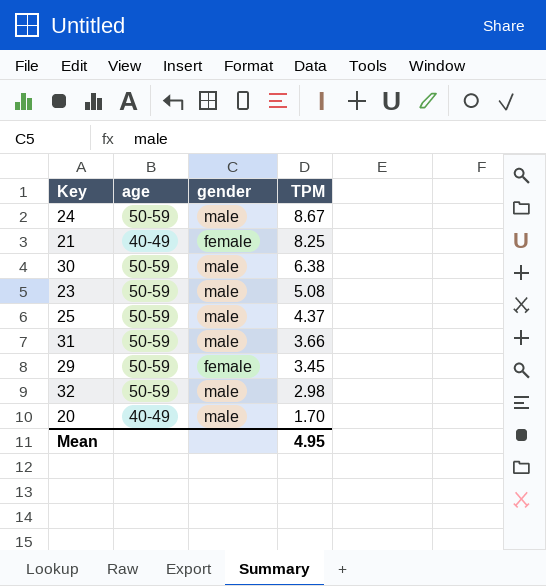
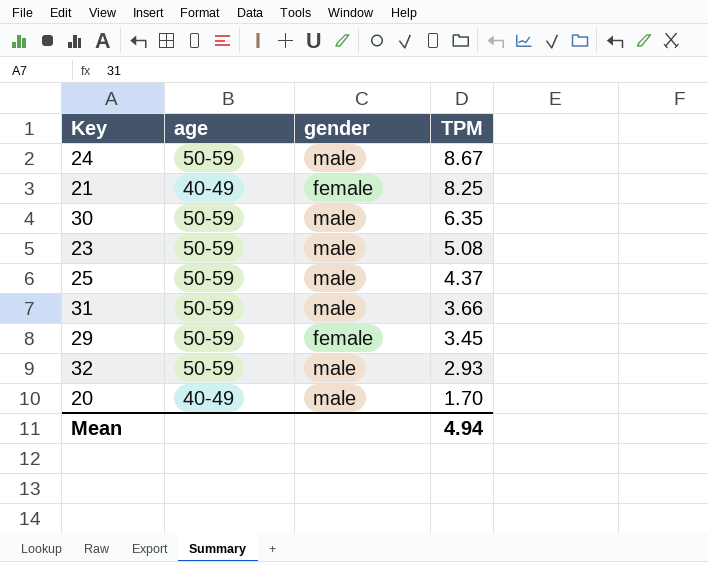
30 | TPM: 6.38 -> 6.35
32 | TPM: 2.98 -> 2.93
Mean | TPM: 4.95 -> 4.94

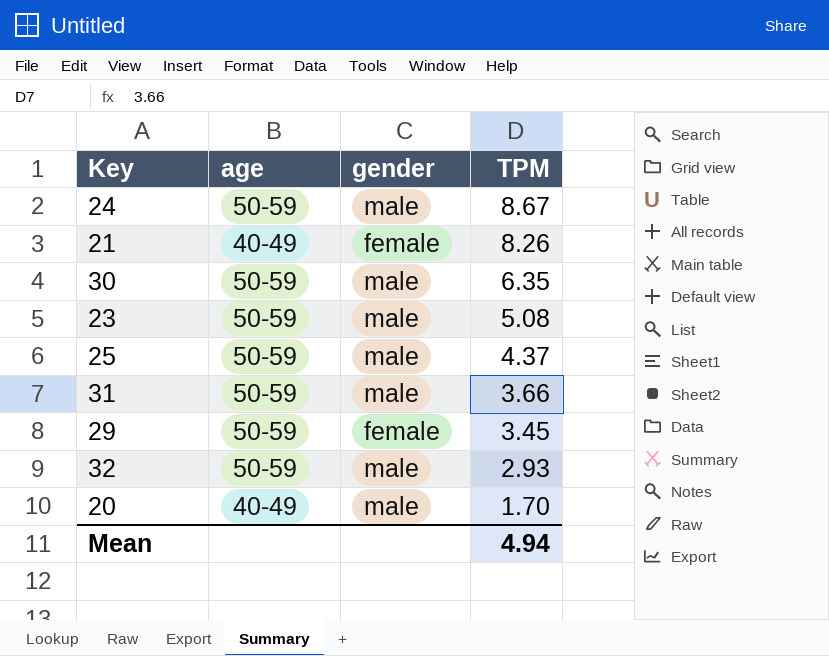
21 | TPM: 8.25 -> 8.26

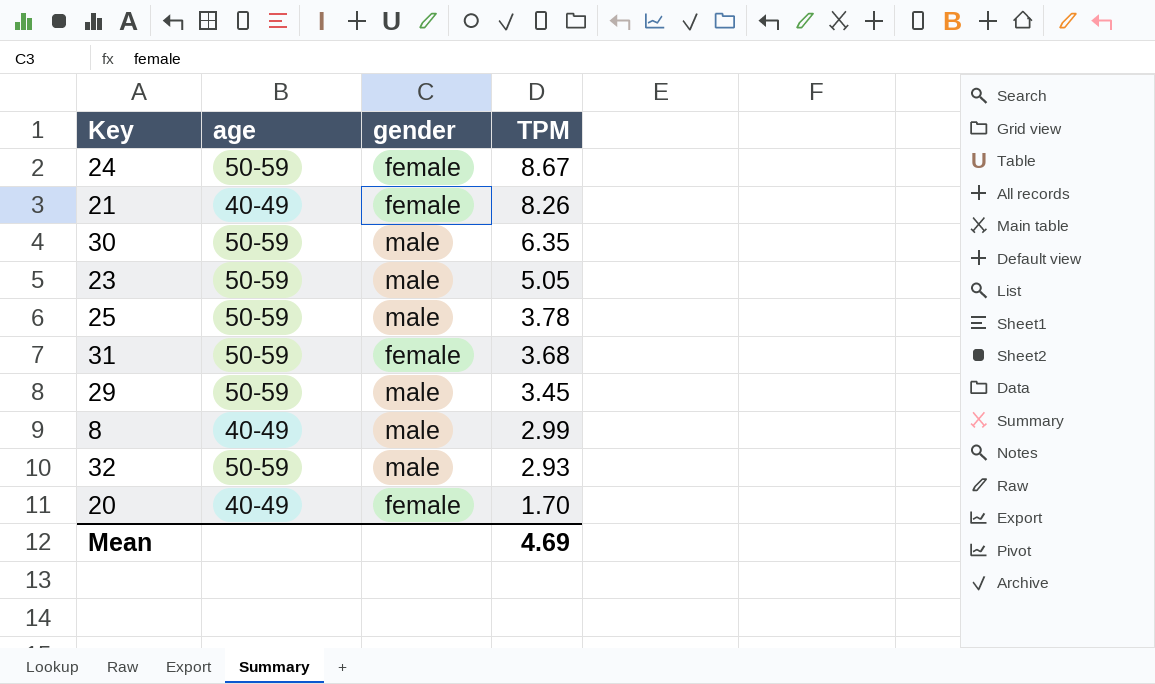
24 | gender: male -> female
23 | TPM: 5.08 -> 5.05
25 | TPM: 4.37 -> 3.78
31 | gender: male -> female
31 | TPM: 3.66 -> 3.68
29 | gender: female -> male
row 8: none -> 40-49 | male | 2.99
20 | gender: male -> female
Mean | TPM: 4.94 -> 4.69

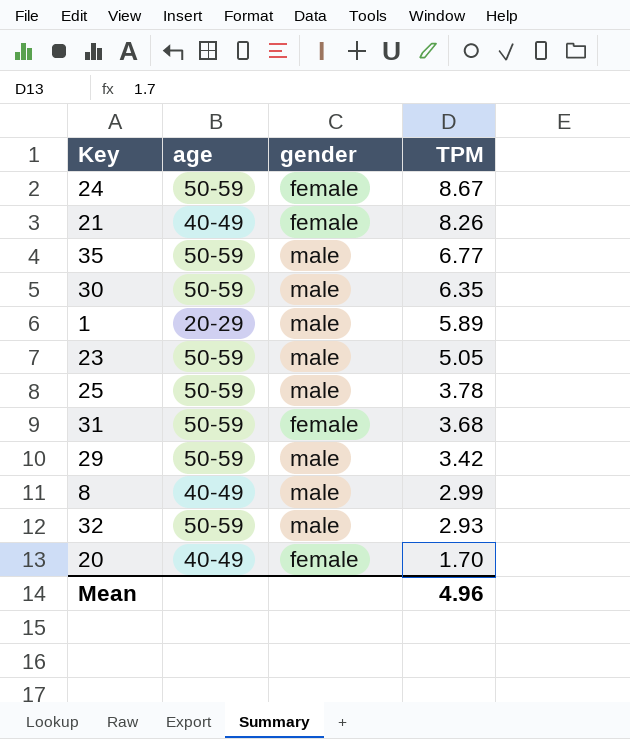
row 35: none -> 50-59 | male | 6.77
row 1: none -> 20-29 | male | 5.89
29 | TPM: 3.45 -> 3.42
Mean | TPM: 4.69 -> 4.96

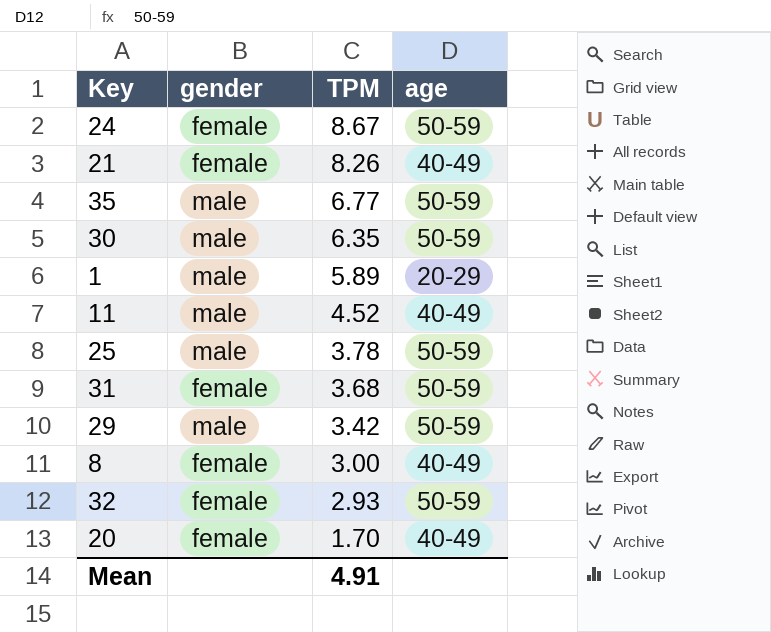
column age | position: 2 -> 4
row 23: 50-59 | male | 5.05 -> none
row 11: none -> male | 4.52 | 40-49
8 | gender: male -> female
8 | TPM: 2.99 -> 3.00
32 | gender: male -> female
Mean | TPM: 4.96 -> 4.91

